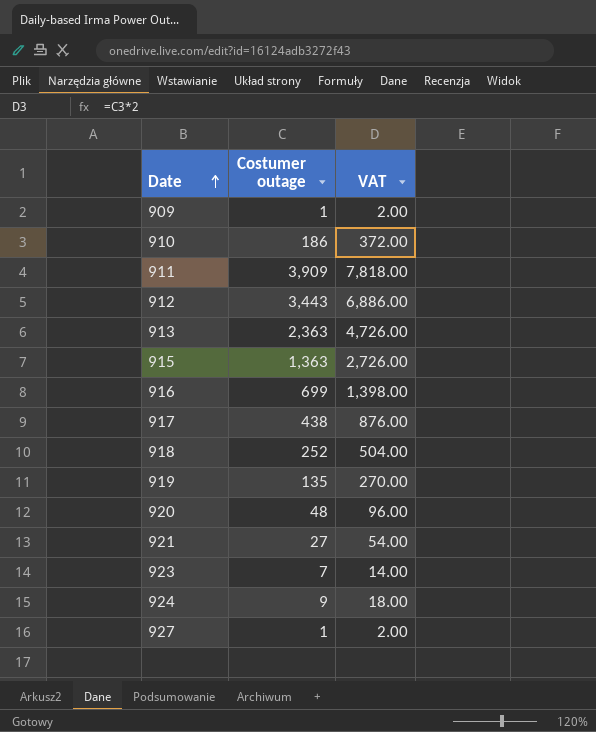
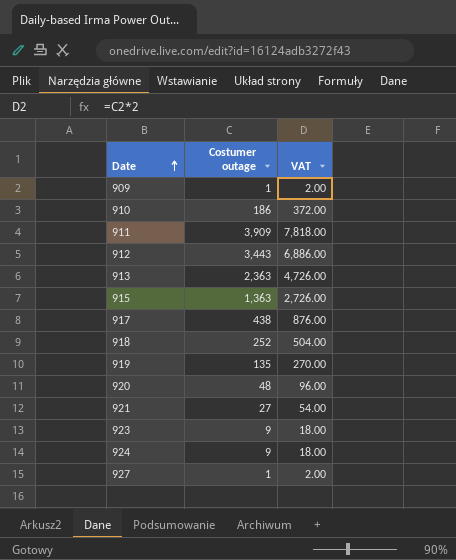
row 916: 699 | 1,398.00 -> none
923 | Costumer outage: 7 -> 9
923 | VAT: 14.00 -> 18.00

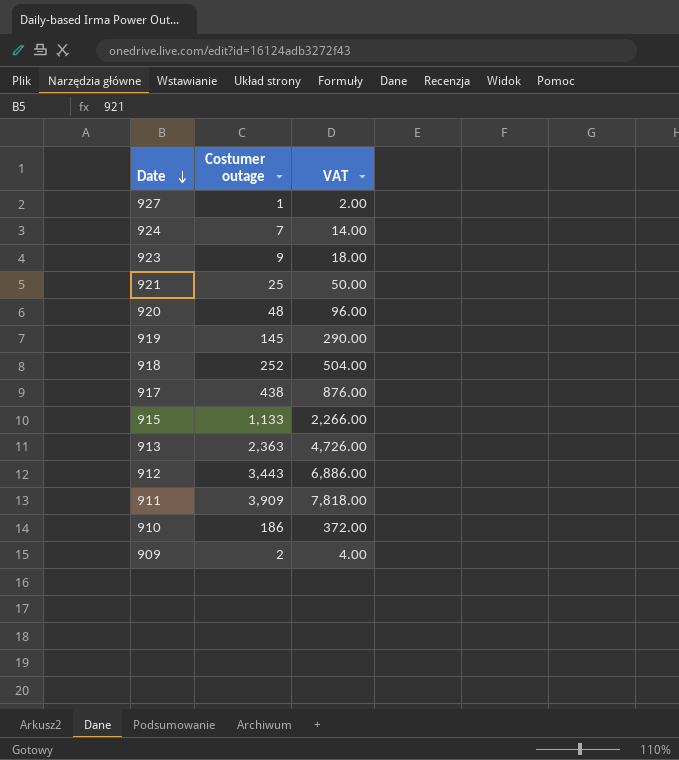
row order: Date ascending -> Date descending
924 | Costumer outage: 9 -> 7
924 | VAT: 18.00 -> 14.00
921 | Costumer outage: 27 -> 25
921 | VAT: 54.00 -> 50.00
919 | Costumer outage: 135 -> 145
919 | VAT: 270.00 -> 290.00
915 | Costumer outage: 1,363 -> 1,133
915 | VAT: 2,726.00 -> 2,266.00
909 | Costumer outage: 1 -> 2
909 | VAT: 2.00 -> 4.00

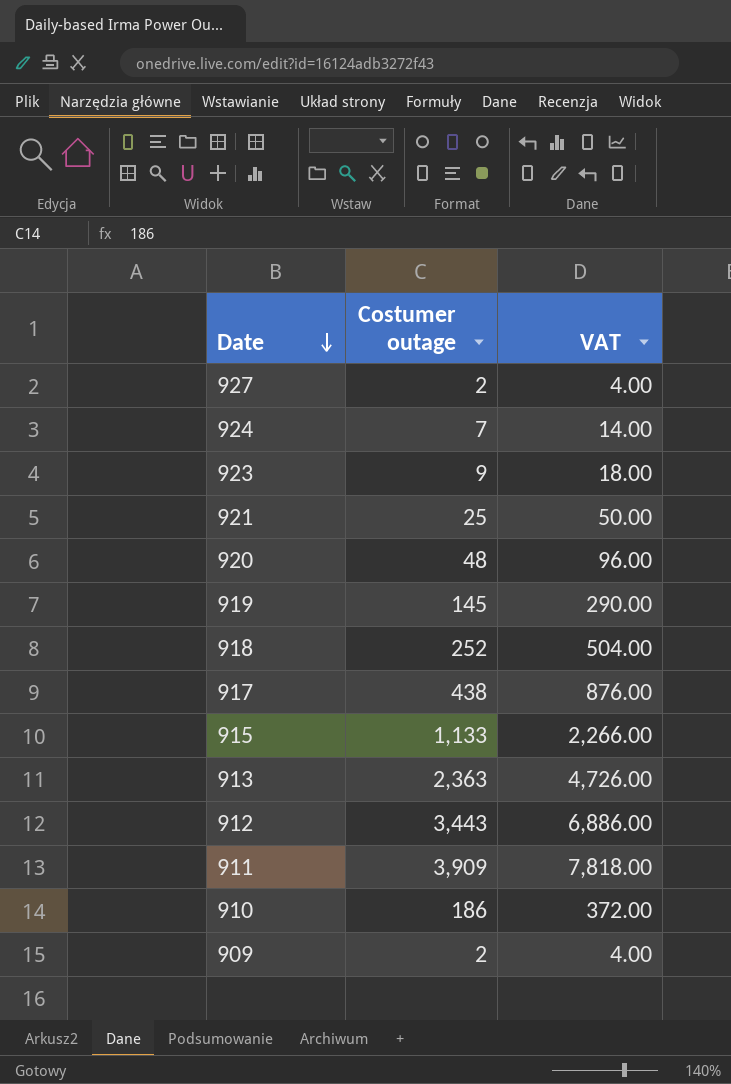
927 | Costumer outage: 1 -> 2
927 | VAT: 2.00 -> 4.00

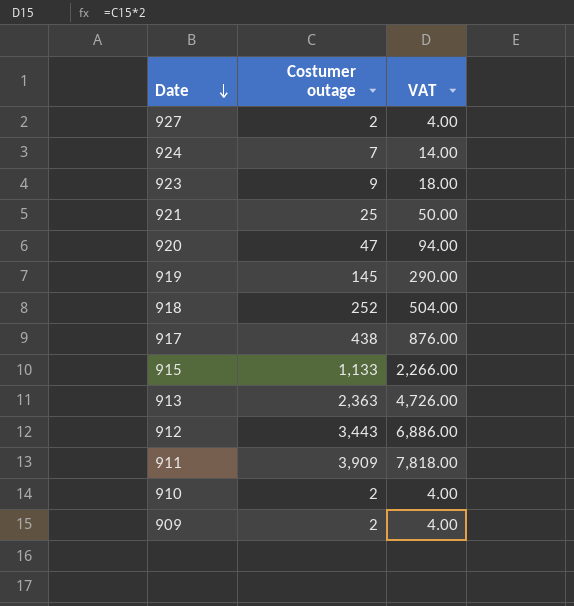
920 | Costumer outage: 48 -> 47
920 | VAT: 96.00 -> 94.00
910 | Costumer outage: 186 -> 2
910 | VAT: 372.00 -> 4.00

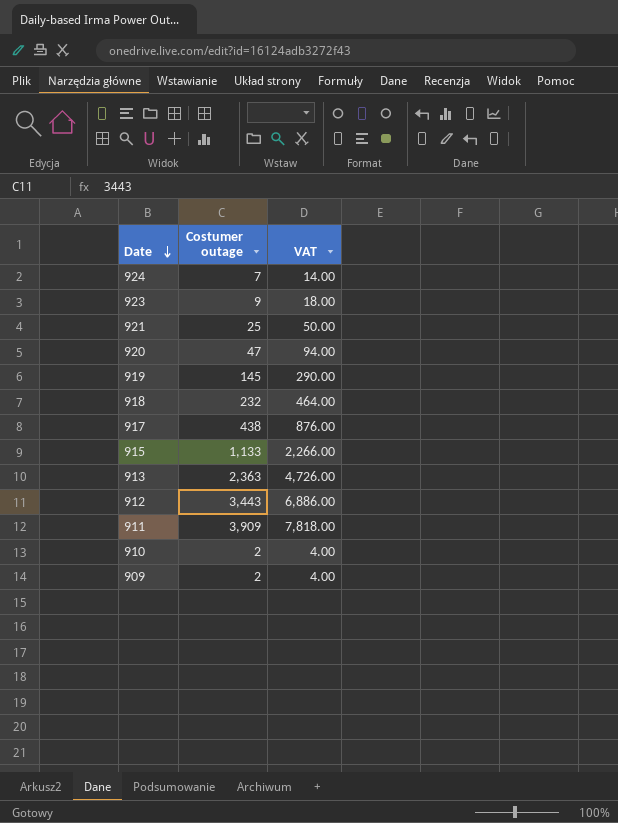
row 927: 2 | 4.00 -> none
918 | Costumer outage: 252 -> 232
918 | VAT: 504.00 -> 464.00

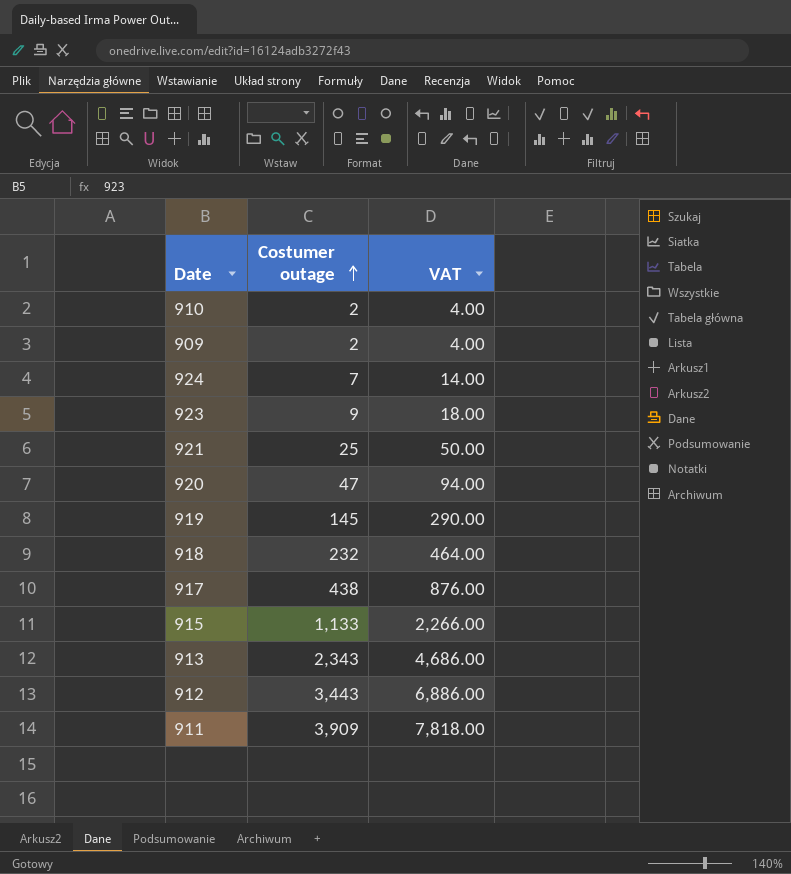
row order: Date descending -> Costumer outage ascending
913 | Costumer outage: 2,363 -> 2,343
913 | VAT: 4,726.00 -> 4,686.00

